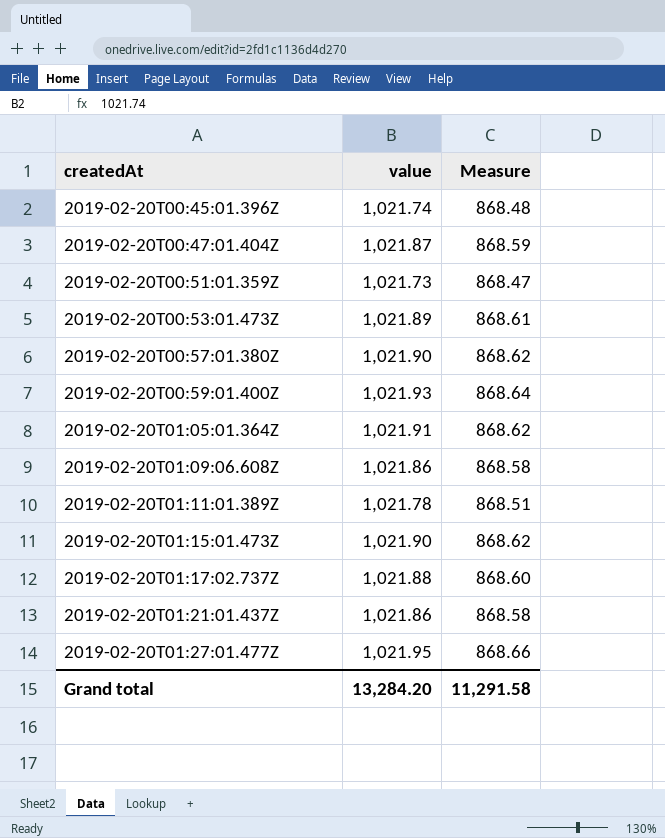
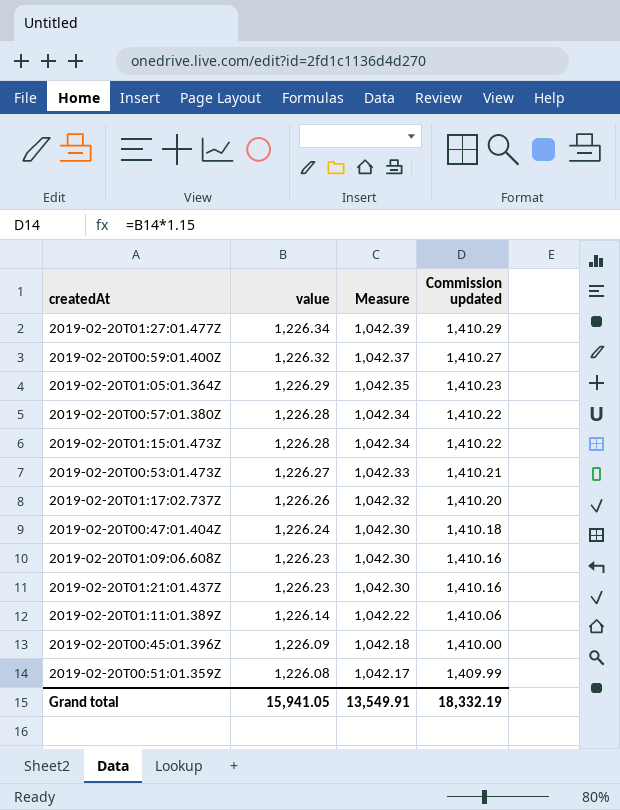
row order: createdAt ascending -> value descending
column Commission updated | formula: none -> [value] * 1.15
2019-02-20T01:27:01.477Z | value: 1,021.95 -> 1,226.34
2019-02-20T01:27:01.477Z | Measure: 868.66 -> 1,042.39
2019-02-20T00:59:01.400Z | value: 1,021.93 -> 1,226.32
2019-02-20T00:59:01.400Z | Measure: 868.64 -> 1,042.37
2019-02-20T01:05:01.364Z | value: 1,021.91 -> 1,226.29
2019-02-20T01:05:01.364Z | Measure: 868.62 -> 1,042.35
2019-02-20T00:57:01.380Z | value: 1,021.90 -> 1,226.28
2019-02-20T00:57:01.380Z | Measure: 868.62 -> 1,042.34
2019-02-20T01:15:01.473Z | value: 1,021.90 -> 1,226.28
2019-02-20T01:15:01.473Z | Measure: 868.62 -> 1,042.34
2019-02-20T00:53:01.473Z | value: 1,021.89 -> 1,226.27
2019-02-20T00:53:01.473Z | Measure: 868.61 -> 1,042.33
2019-02-20T01:17:02.737Z | value: 1,021.88 -> 1,226.26
2019-02-20T01:17:02.737Z | Measure: 868.60 -> 1,042.32
2019-02-20T00:47:01.404Z | value: 1,021.87 -> 1,226.24
2019-02-20T00:47:01.404Z | Measure: 868.59 -> 1,042.30
2019-02-20T01:09:06.608Z | value: 1,021.86 -> 1,226.23
2019-02-20T01:09:06.608Z | Measure: 868.58 -> 1,042.30
2019-02-20T01:21:01.437Z | value: 1,021.86 -> 1,226.23
2019-02-20T01:21:01.437Z | Measure: 868.58 -> 1,042.30
2019-02-20T01:11:01.389Z | value: 1,021.78 -> 1,226.14
2019-02-20T01:11:01.389Z | Measure: 868.51 -> 1,042.22
2019-02-20T00:45:01.396Z | value: 1,021.74 -> 1,226.09
2019-02-20T00:45:01.396Z | Measure: 868.48 -> 1,042.18
2019-02-20T00:51:01.359Z | value: 1,021.73 -> 1,226.08
2019-02-20T00:51:01.359Z | Measure: 868.47 -> 1,042.17
Grand total | value: 13,284.20 -> 15,941.05
Grand total | Measure: 11,291.58 -> 13,549.91

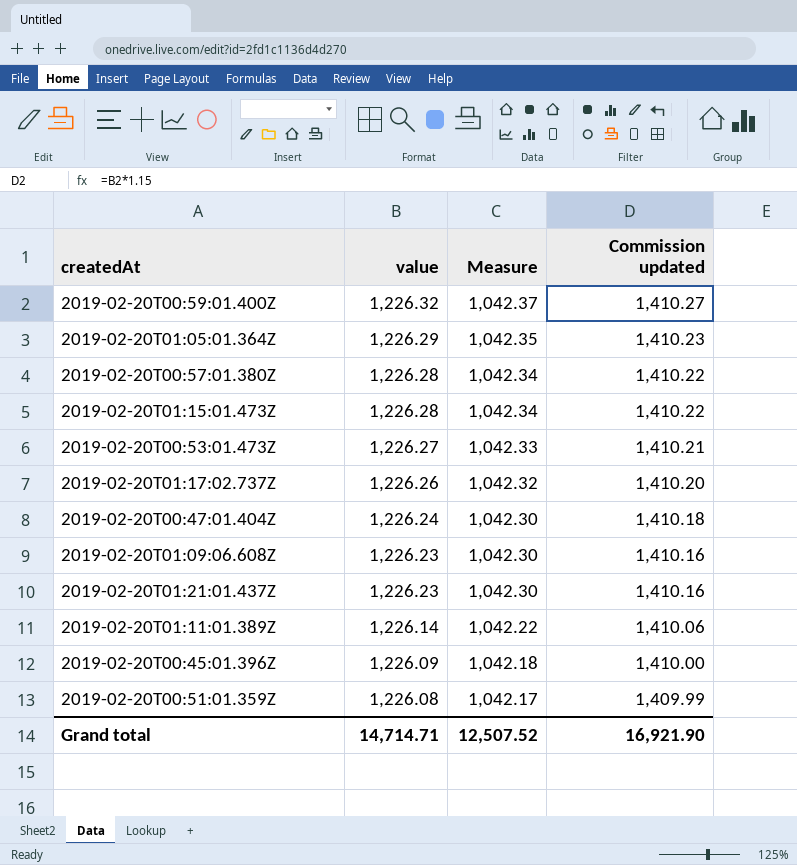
row 2019-02-20T01:27:01.477Z: 1,226.34 | 1,042.39 | 1,410.29 -> none
Grand total | value: 15,941.05 -> 14,714.71
Grand total | Measure: 13,549.91 -> 12,507.52
Grand total | Commission updated: 18,332.19 -> 16,921.90

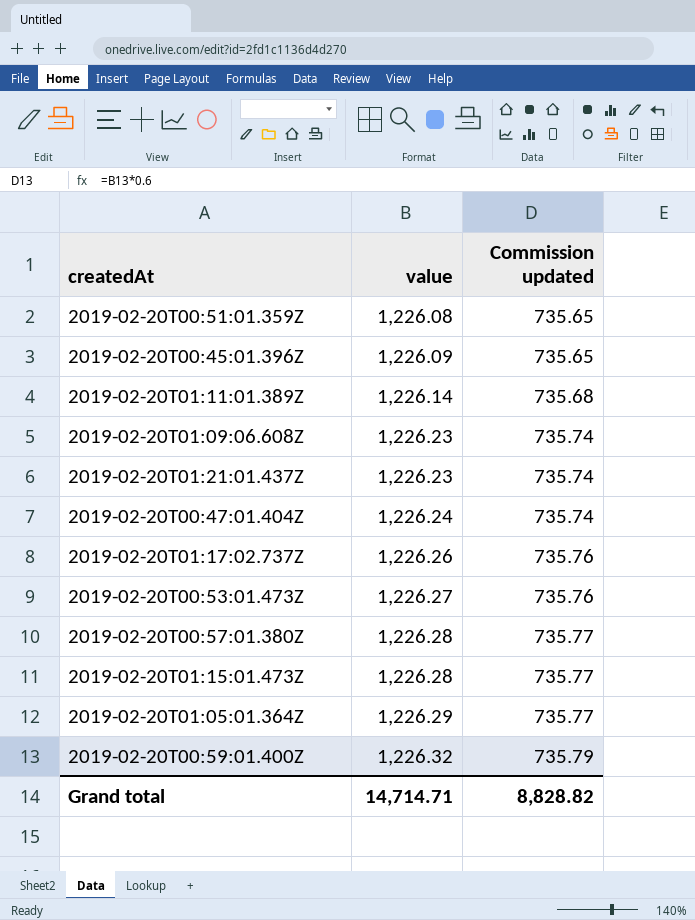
row order: value descending -> value ascending
column Measure | formula: [value] * 0.85 -> none
column Commission updated | formula: [value] * 1.15 -> [value] * 0.6
Grand total | Commission updated: 16,921.90 -> 8,828.82

